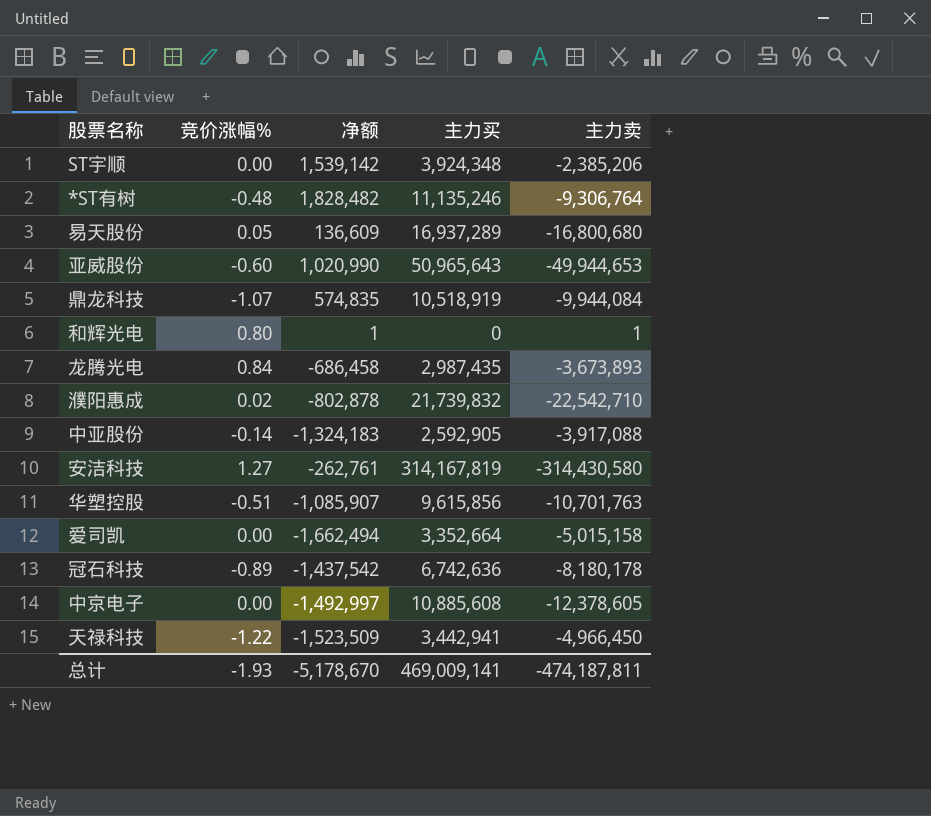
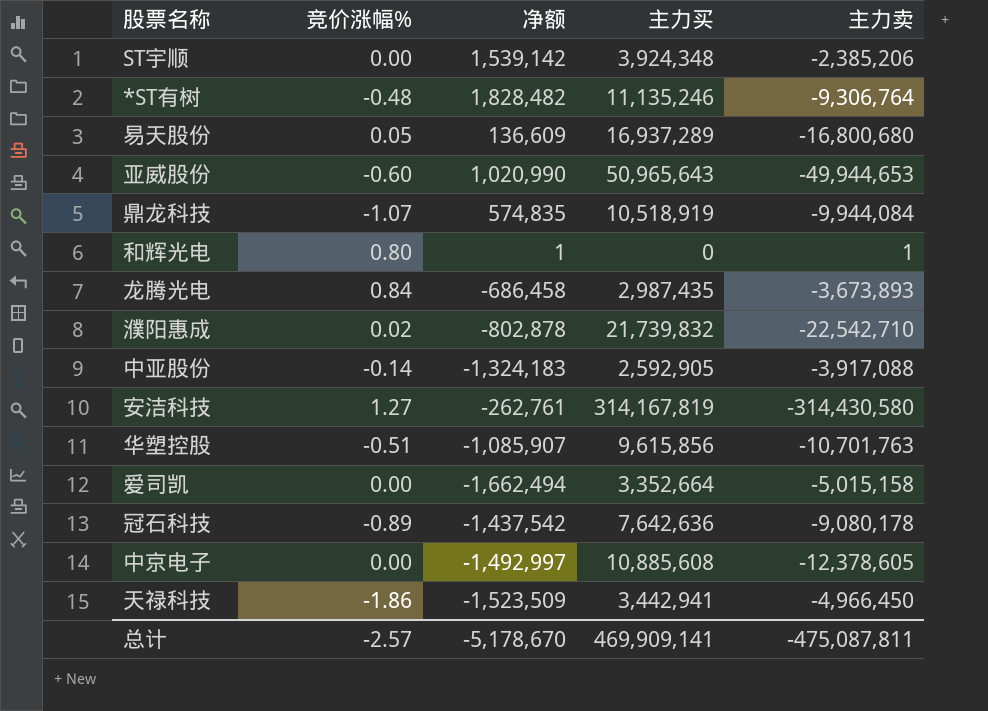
冠石科技 | 主力买: 6,742,636 -> 7,642,636
冠石科技 | 主力卖: -8,180,178 -> -9,080,178
天禄科技 | 竞价涨幅%: -1.22 -> -1.86
总计 | 竞价涨幅%: -1.93 -> -2.57
总计 | 主力买: 469,009,141 -> 469,909,141
总计 | 主力卖: -474,187,811 -> -475,087,811

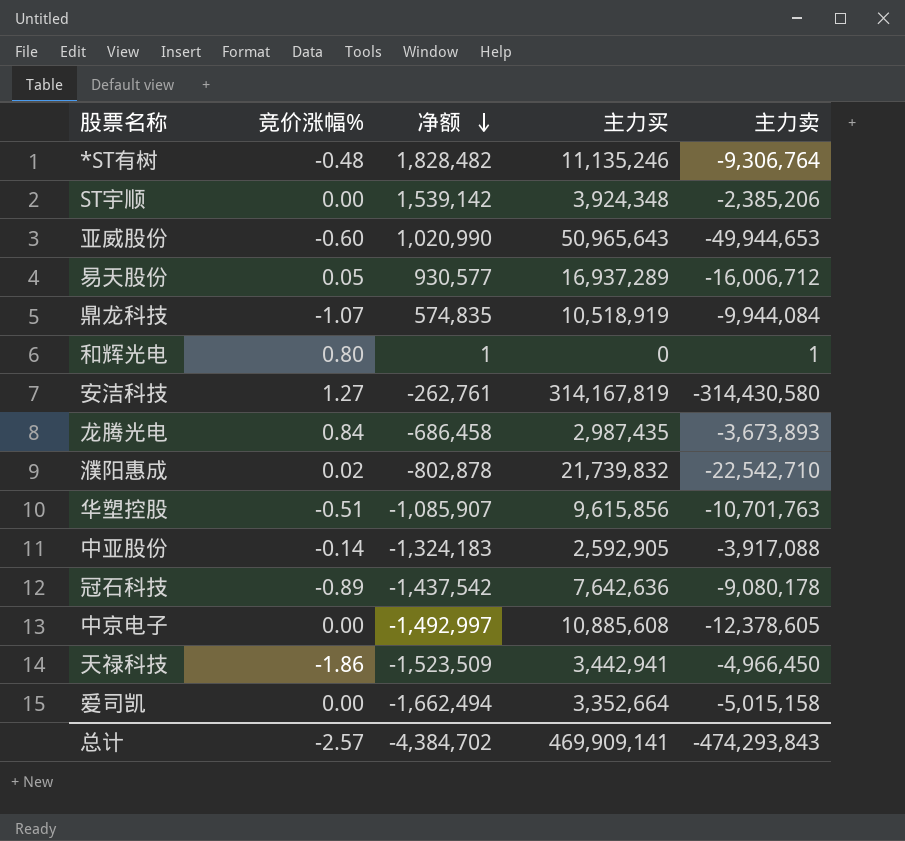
row order: none -> 净额 descending
易天股份 | 净额: 136,609 -> 930,577
易天股份 | 主力卖: -16,800,680 -> -16,006,712
总计 | 净额: -5,178,670 -> -4,384,702
总计 | 主力卖: -475,087,811 -> -474,293,843

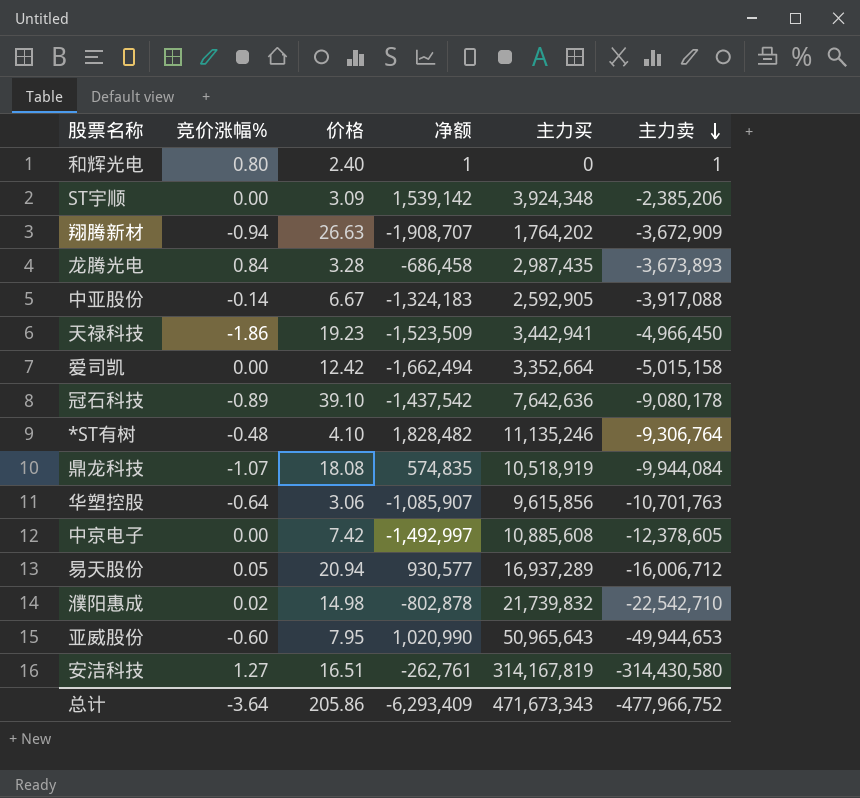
row order: 净额 descending -> 主力卖 descending
column 价格 | position: none -> 3
row 翔腾新材: none -> -0.94 | 26.63 | -1,908,707 | 1,764,202 | -3,672,909
华塑控股 | 竞价涨幅%: -0.51 -> -0.64
总计 | 竞价涨幅%: -2.57 -> -3.64
总计 | 净额: -4,384,702 -> -6,293,409
总计 | 主力买: 469,909,141 -> 471,673,343
总计 | 主力卖: -474,293,843 -> -477,966,752

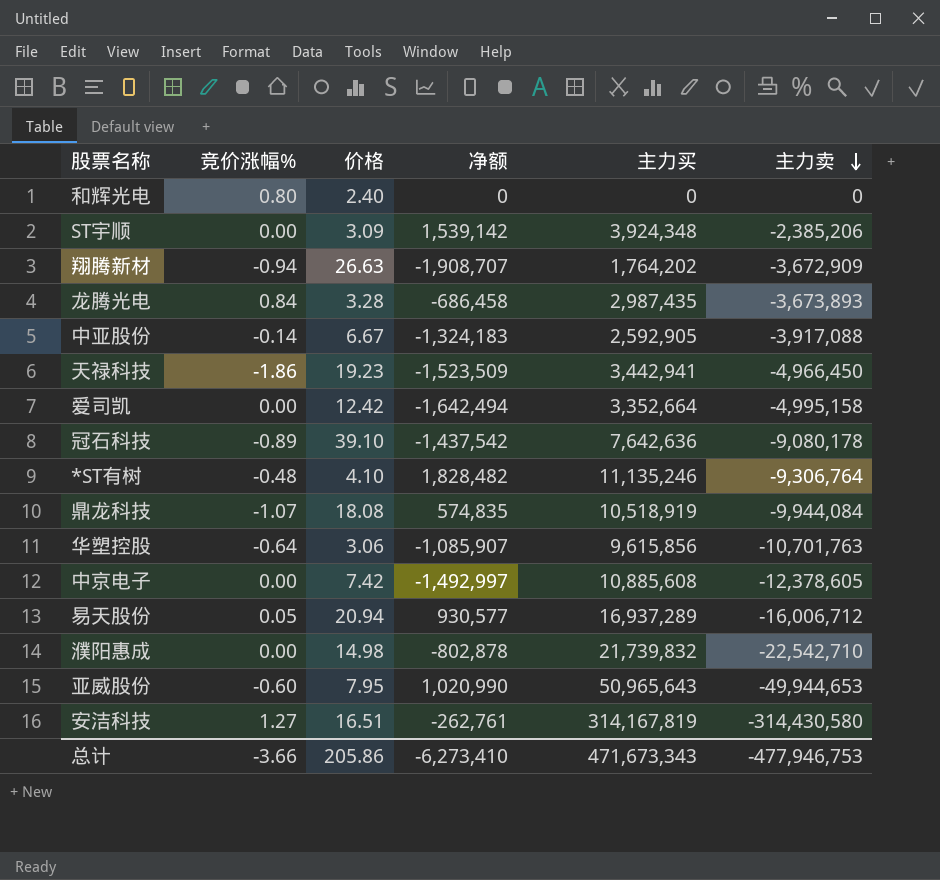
和辉光电 | 净额: 1 -> 0
和辉光电 | 主力卖: 1 -> 0
爱司凯 | 净额: -1,662,494 -> -1,642,494
爱司凯 | 主力卖: -5,015,158 -> -4,995,158
濮阳惠成 | 竞价涨幅%: 0.02 -> 0.00
总计 | 竞价涨幅%: -3.64 -> -3.66
总计 | 净额: -6,293,409 -> -6,273,410
总计 | 主力卖: -477,966,752 -> -477,946,753

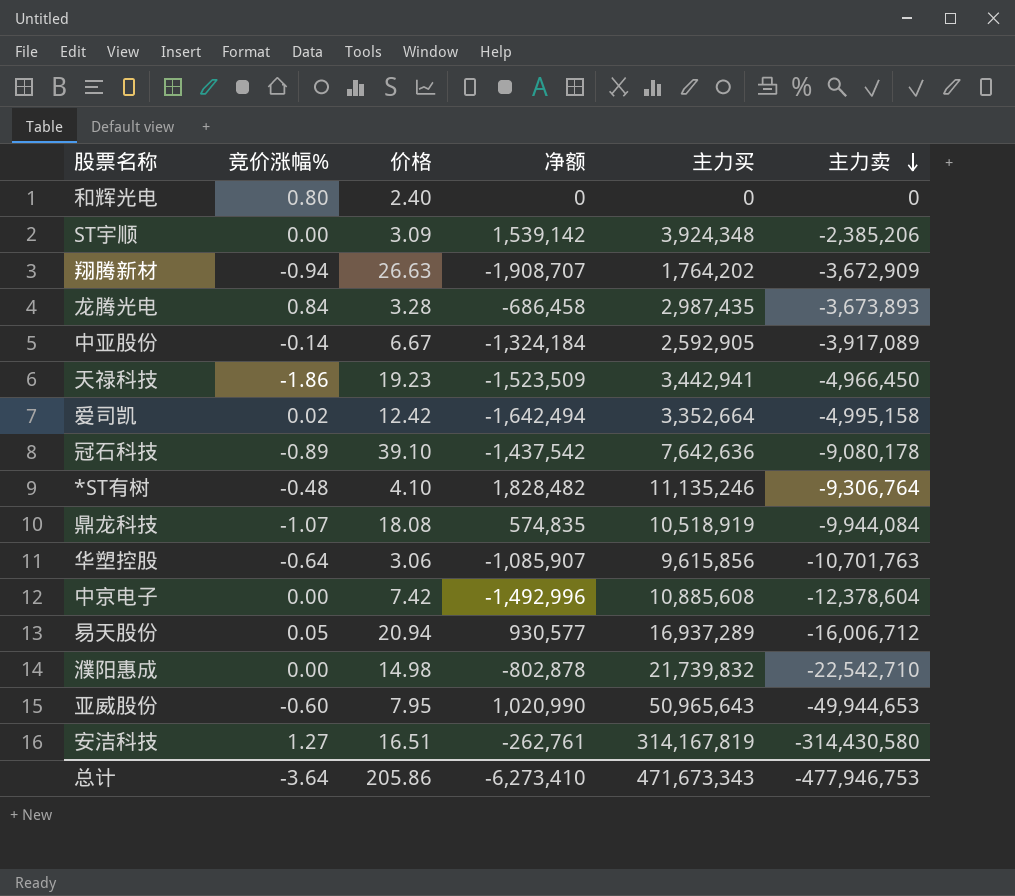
中亚股份 | 净额: -1,324,183 -> -1,324,184
中亚股份 | 主力卖: -3,917,088 -> -3,917,089
爱司凯 | 竞价涨幅%: 0.00 -> 0.02
中京电子 | 净额: -1,492,997 -> -1,492,996
中京电子 | 主力卖: -12,378,605 -> -12,378,604
总计 | 竞价涨幅%: -3.66 -> -3.64

